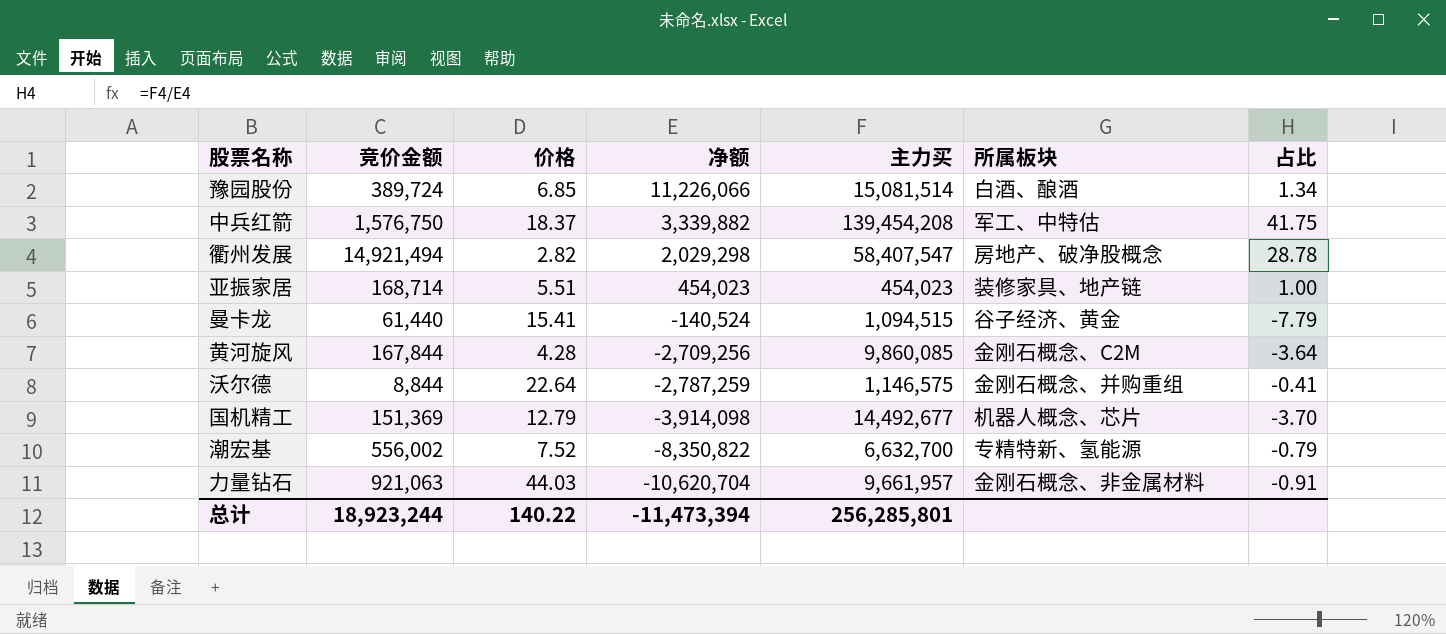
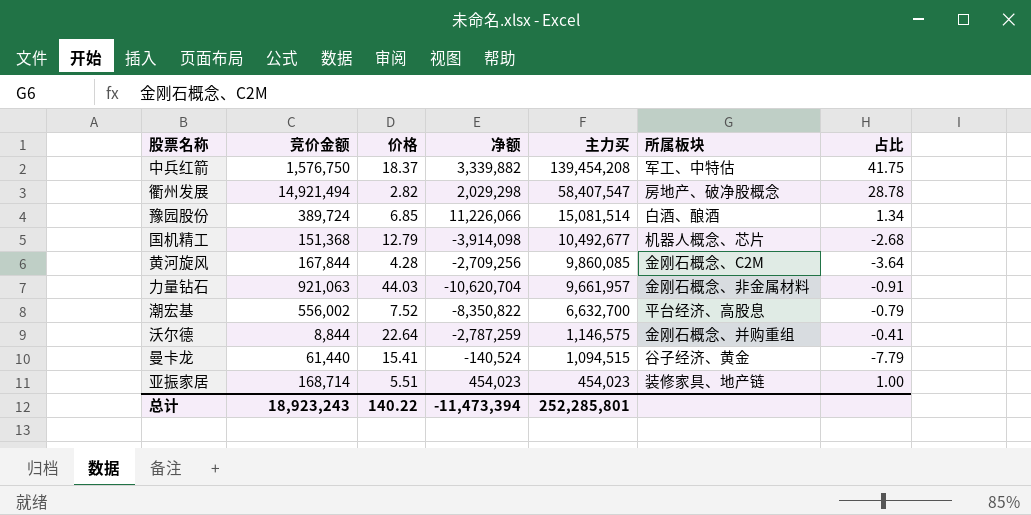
row order: 净额 descending -> 主力买 descending
国机精工 | 竞价金额: 151,369 -> 151,368
国机精工 | 主力买: 14,492,677 -> 10,492,677
国机精工 | 占比: -3.70 -> -2.68
潮宏基 | 所属板块: 专精特新、氢能源 -> 平台经济、高股息
总计 | 竞价金额: 18,923,244 -> 18,923,243
总计 | 主力买: 256,285,801 -> 252,285,801

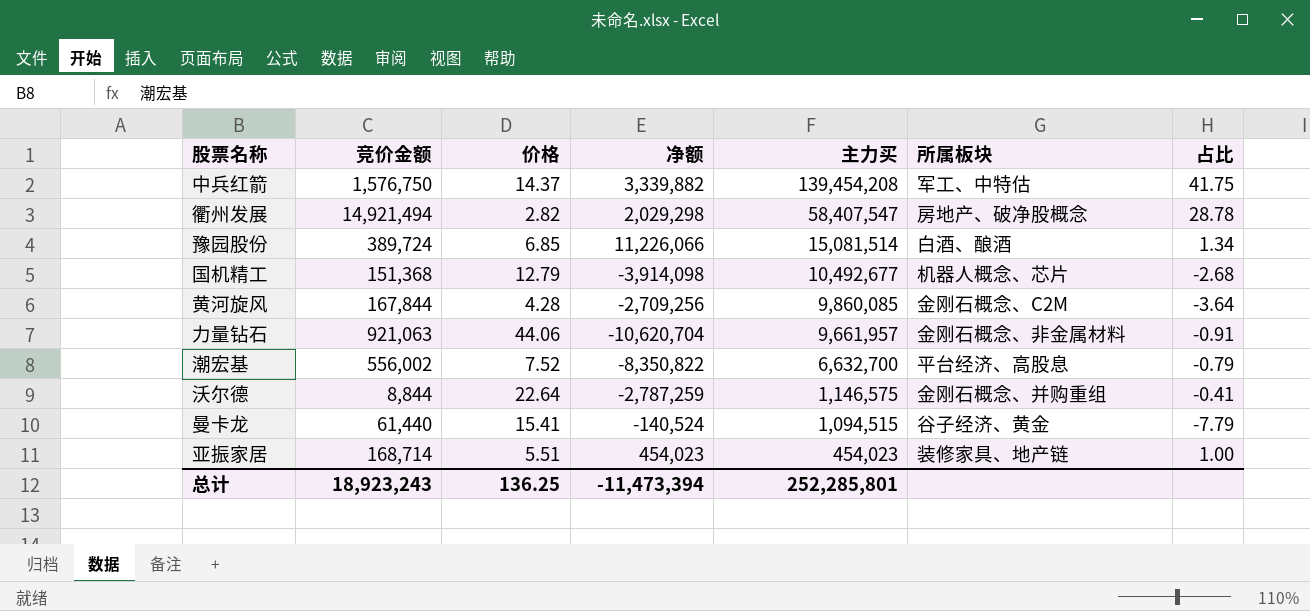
中兵红箭 | 价格: 18.37 -> 14.37
力量钻石 | 价格: 44.03 -> 44.06
总计 | 价格: 140.22 -> 136.25

